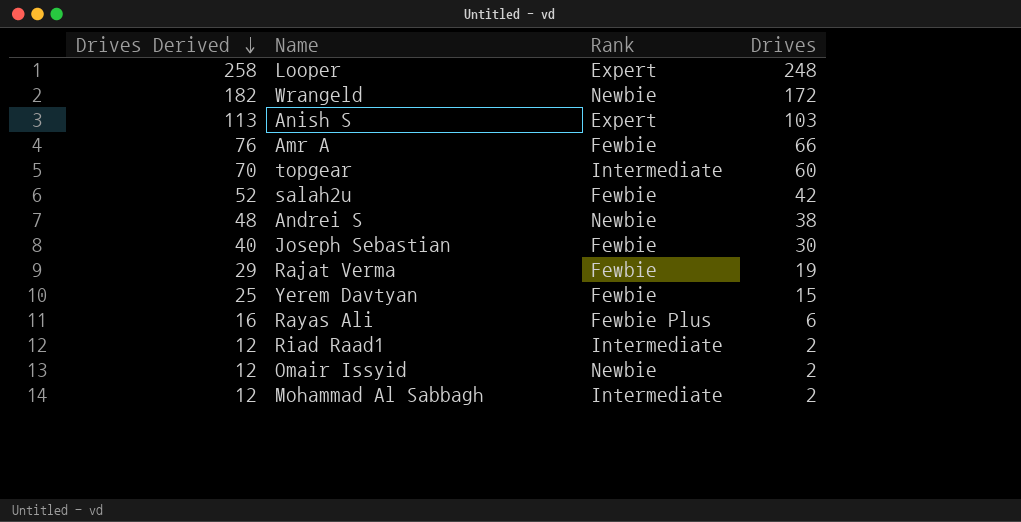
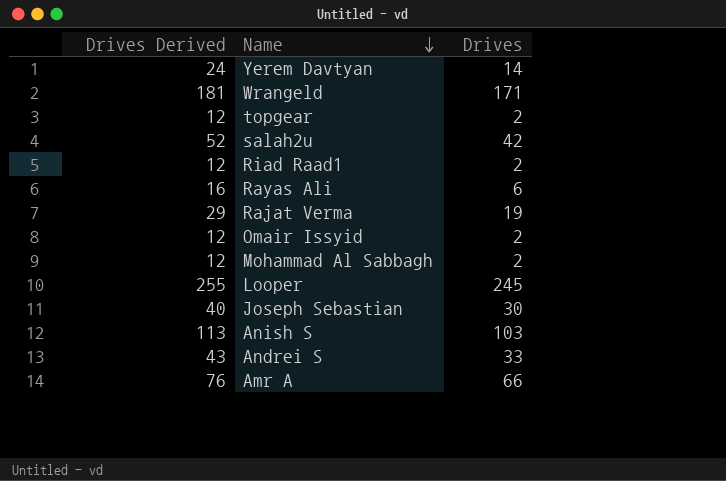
row order: Drives Derived descending -> Name descending
column Rank | position: 3 -> none
Yerem Davtyan | Drives Derived: 25 -> 24
Yerem Davtyan | Drives: 15 -> 14
Wrangeld | Drives Derived: 182 -> 181
Wrangeld | Drives: 172 -> 171
topgear | Drives Derived: 70 -> 12
topgear | Drives: 60 -> 2
Looper | Drives Derived: 258 -> 255
Looper | Drives: 248 -> 245
Andrei S | Drives Derived: 48 -> 43
Andrei S | Drives: 38 -> 33

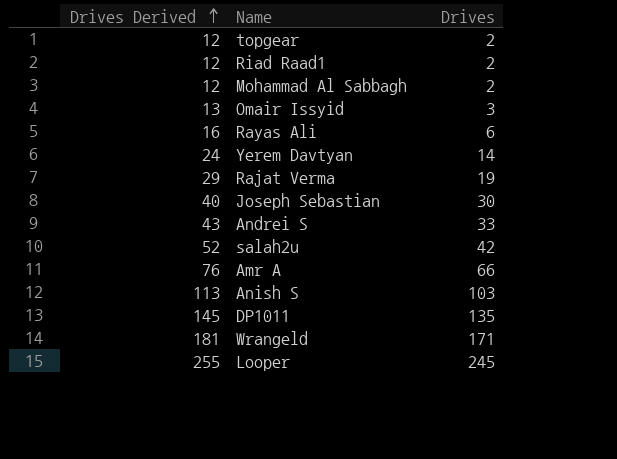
row order: Name descending -> Drives Derived ascending
Omair Issyid | Drives Derived: 12 -> 13
Omair Issyid | Drives: 2 -> 3
row DP1011: none -> 145 | 135

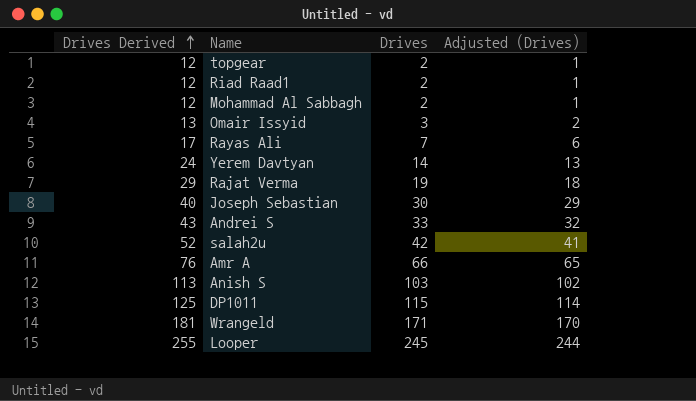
column Adjusted (Drives) | formula: none -> [Drives] - 1
Rayas Ali | Drives Derived: 16 -> 17
Rayas Ali | Drives: 6 -> 7
DP1011 | Drives Derived: 145 -> 125
DP1011 | Drives: 135 -> 115

